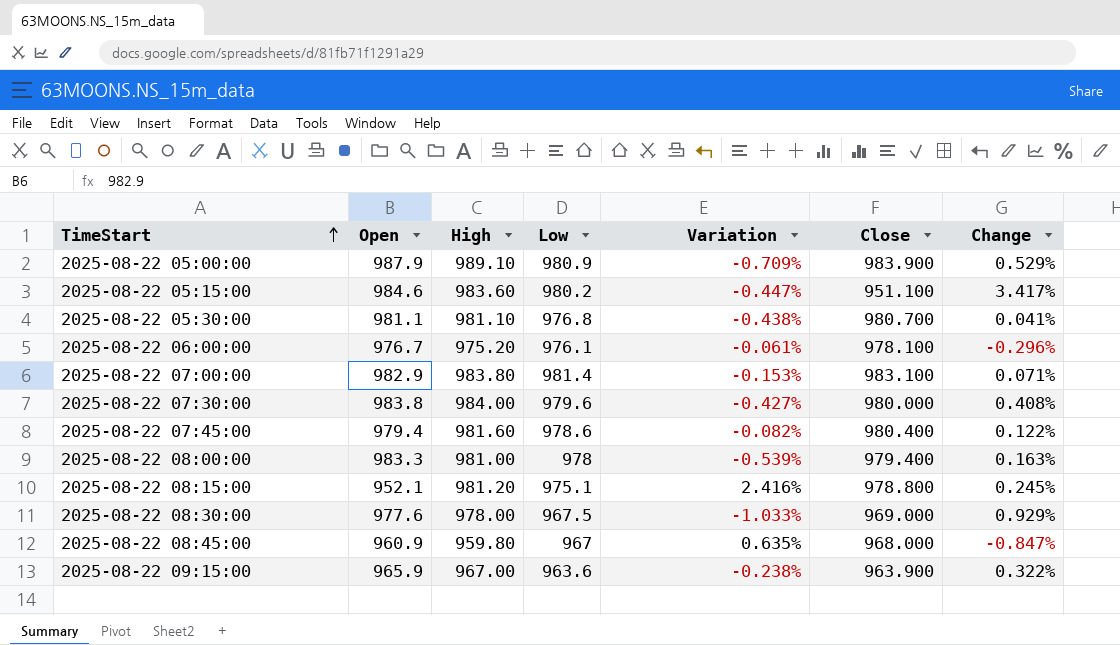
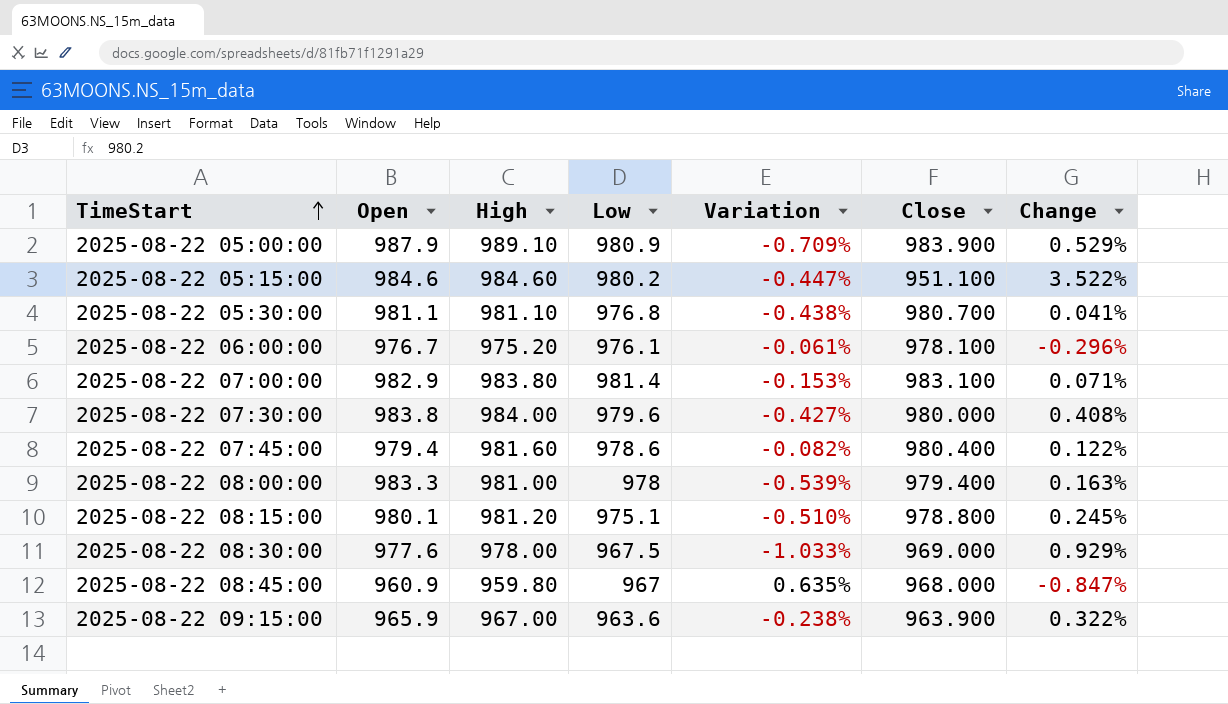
2025-08-22 05:15:00 | High: 983.60 -> 984.60
2025-08-22 05:15:00 | Change: 3.417% -> 3.522%
2025-08-22 08:15:00 | Open: 952.1 -> 980.1
2025-08-22 08:15:00 | Variation: 2.416% -> -0.510%

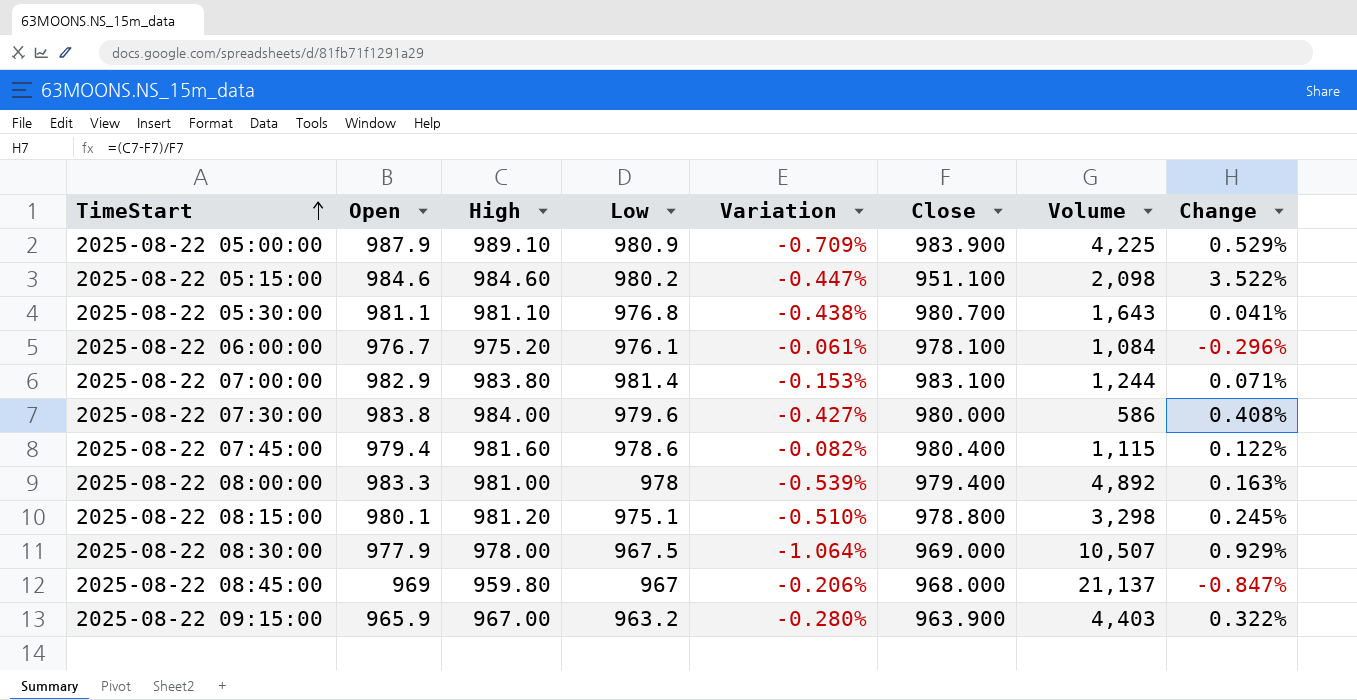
column Volume | position: none -> 7
2025-08-22 08:30:00 | Open: 977.6 -> 977.9
2025-08-22 08:30:00 | Variation: -1.033% -> -1.064%
2025-08-22 08:45:00 | Open: 960.9 -> 969
2025-08-22 08:45:00 | Variation: 0.635% -> -0.206%
2025-08-22 09:15:00 | Low: 963.6 -> 963.2
2025-08-22 09:15:00 | Variation: -0.238% -> -0.280%

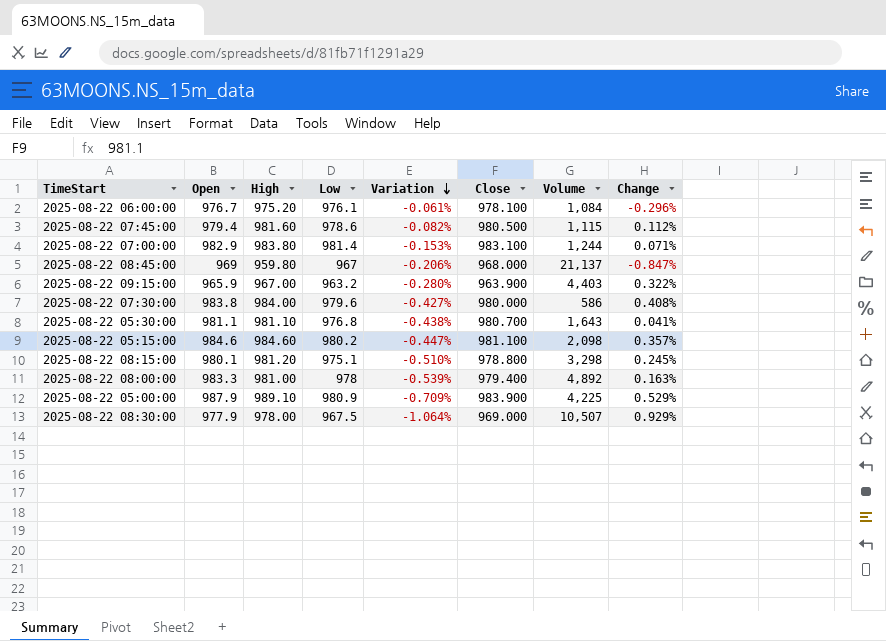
row order: TimeStart ascending -> Variation descending
2025-08-22 07:45:00 | Close: 980.400 -> 980.500
2025-08-22 07:45:00 | Change: 0.122% -> 0.112%
2025-08-22 05:15:00 | Close: 951.100 -> 981.100
2025-08-22 05:15:00 | Change: 3.522% -> 0.357%

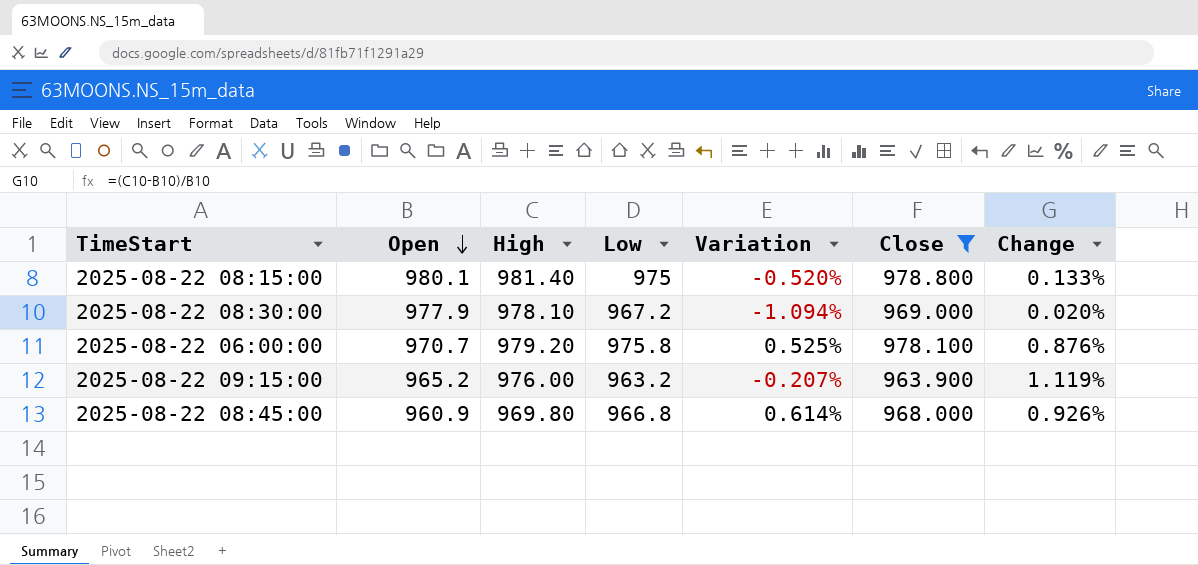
filter: none -> Close <= 978.800
row order: Variation descending -> Open descending
column Volume | position: 7 -> none
column Change | formula: ([High] - [Close]) / [Close] -> ([High] - [Open]) / [Open]
2025-08-22 08:15:00 | High: 981.20 -> 981.40
2025-08-22 08:15:00 | Low: 975.1 -> 975
2025-08-22 08:15:00 | Variation: -0.510% -> -0.520%
2025-08-22 08:30:00 | High: 978.00 -> 978.10
2025-08-22 08:30:00 | Low: 967.5 -> 967.2
2025-08-22 08:30:00 | Variation: -1.064% -> -1.094%
2025-08-22 06:00:00 | Open: 976.7 -> 970.7
2025-08-22 06:00:00 | High: 975.20 -> 979.20
2025-08-22 06:00:00 | Low: 976.1 -> 975.8
2025-08-22 06:00:00 | Variation: -0.061% -> 0.525%
2025-08-22 09:15:00 | Open: 965.9 -> 965.2
2025-08-22 09:15:00 | High: 967.00 -> 976.00
2025-08-22 09:15:00 | Variation: -0.280% -> -0.207%
2025-08-22 08:45:00 | Open: 969 -> 960.9
2025-08-22 08:45:00 | High: 959.80 -> 969.80
2025-08-22 08:45:00 | Low: 967 -> 966.8
2025-08-22 08:45:00 | Variation: -0.206% -> 0.614%

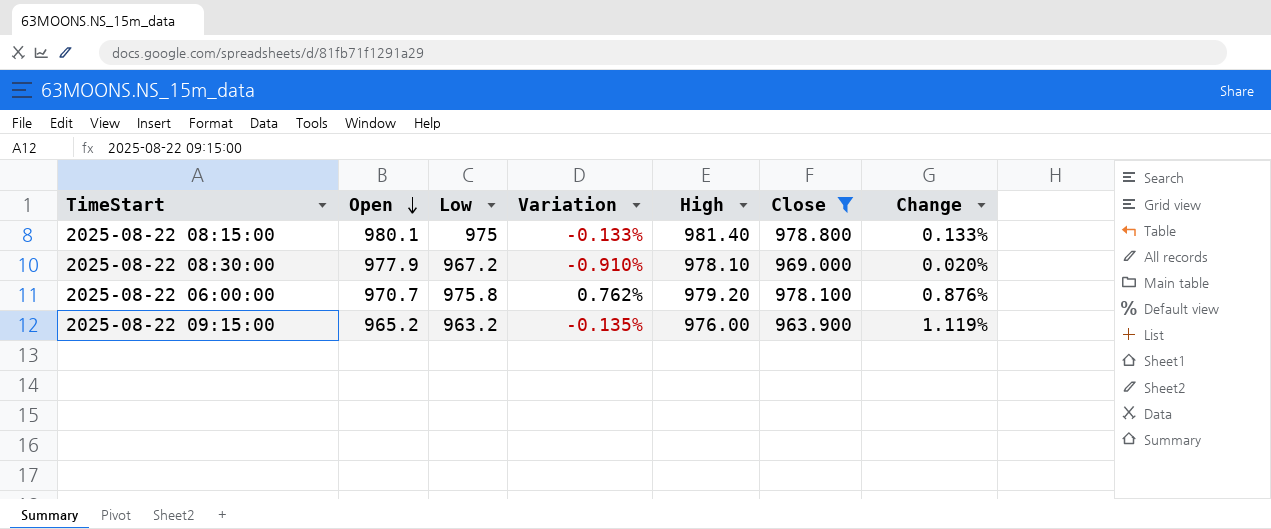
column Variation | formula: ([Low] - [Open]) / [Open] -> ([Close] - [Open]) / [Open]
column High | position: 3 -> 5
row 2025-08-22 08:45:00: 960.9 | 969.80 | 966.8 | 0.614% | 968.000 | 0.926% -> none

